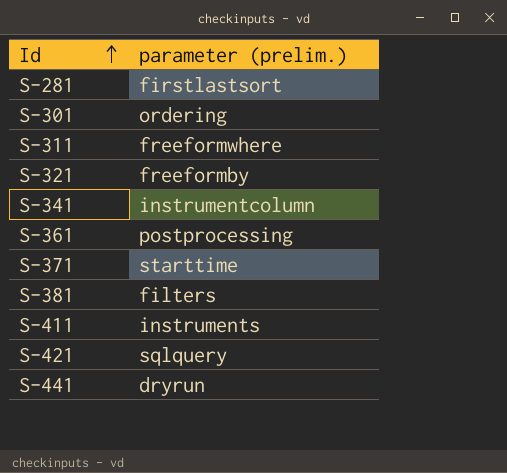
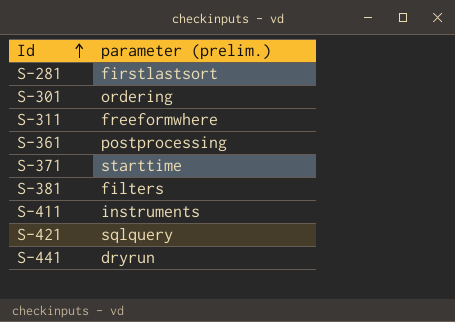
row S-321: freeformby -> none
row S-341: instrumentcolumn -> none

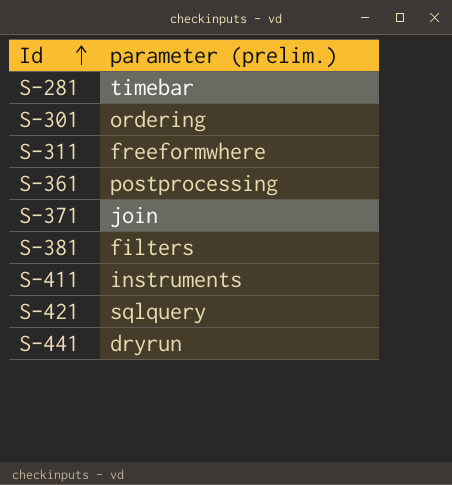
S-281 | parameter (prelim.): firstlastsort -> timebar
S-371 | parameter (prelim.): starttime -> join

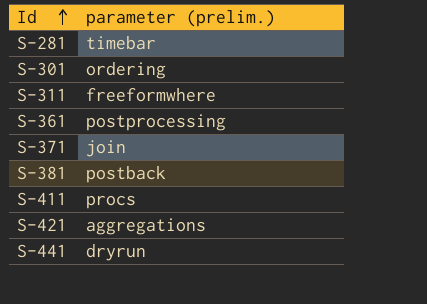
S-381 | parameter (prelim.): filters -> postback
S-411 | parameter (prelim.): instruments -> procs
S-421 | parameter (prelim.): sqlquery -> aggregations

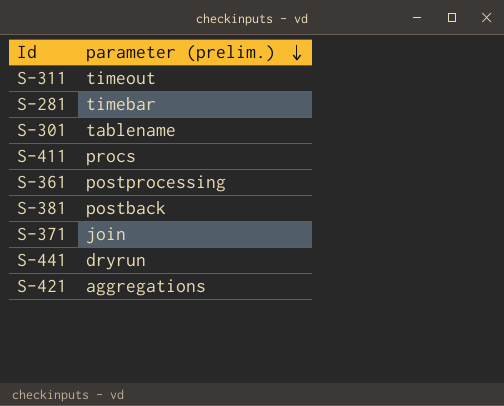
row order: Id ascending -> parameter (prelim.) descending
S-311 | parameter (prelim.): freeformwhere -> timeout
S-301 | parameter (prelim.): ordering -> tablename

